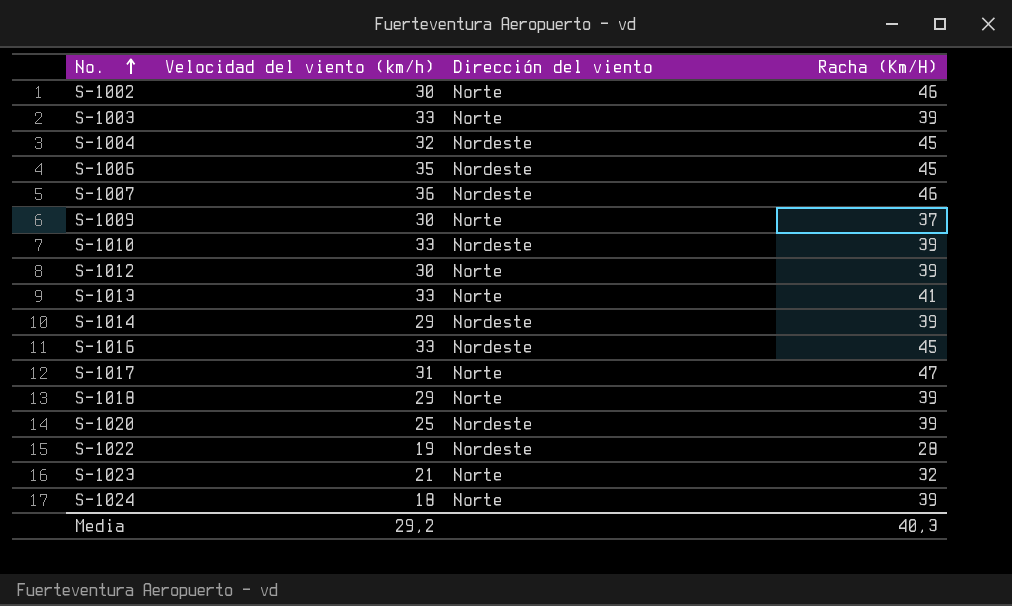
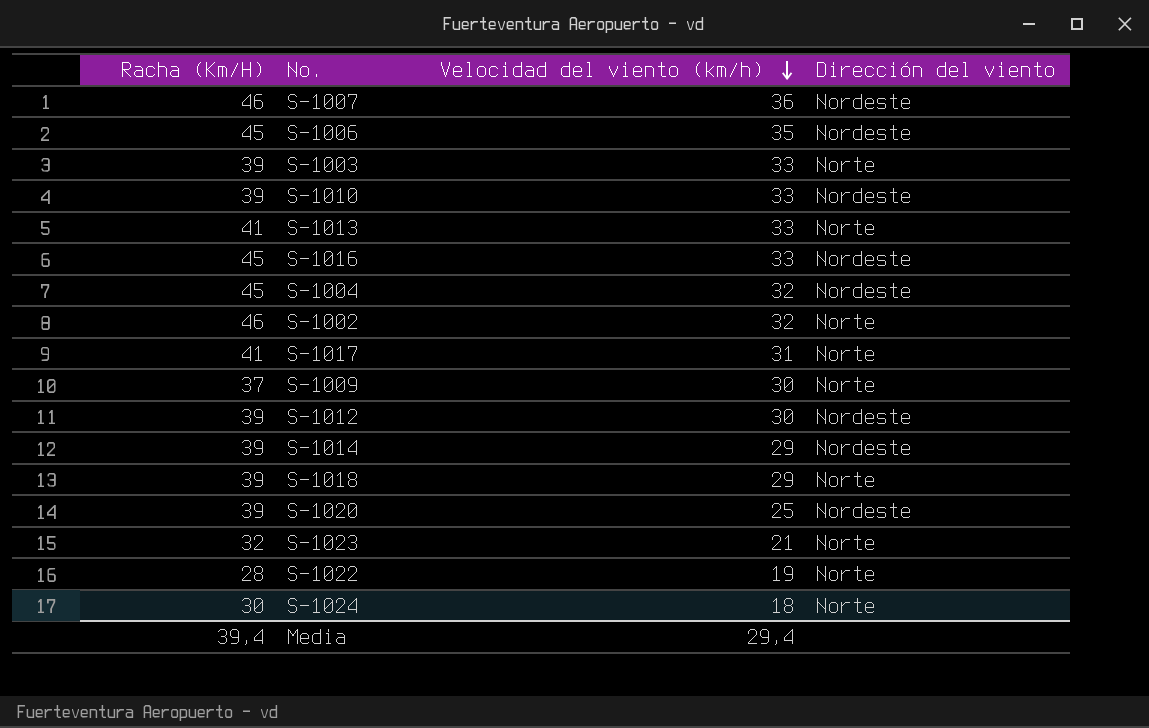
row order: No. ascending -> Velocidad del viento (km/h) descending
column Racha (Km/H) | position: 4 -> 1
S-1002 | Velocidad del viento (km/h): 30 -> 32
S-1017 | Racha (Km/H): 47 -> 41
S-1012 | Dirección del viento: Norte -> Nordeste
S-1022 | Dirección del viento: Nordeste -> Norte
S-1024 | Racha (Km/H): 39 -> 30
Media | Racha (Km/H): 40,3 -> 39,4
Media | Velocidad del viento (km/h): 29,2 -> 29,4

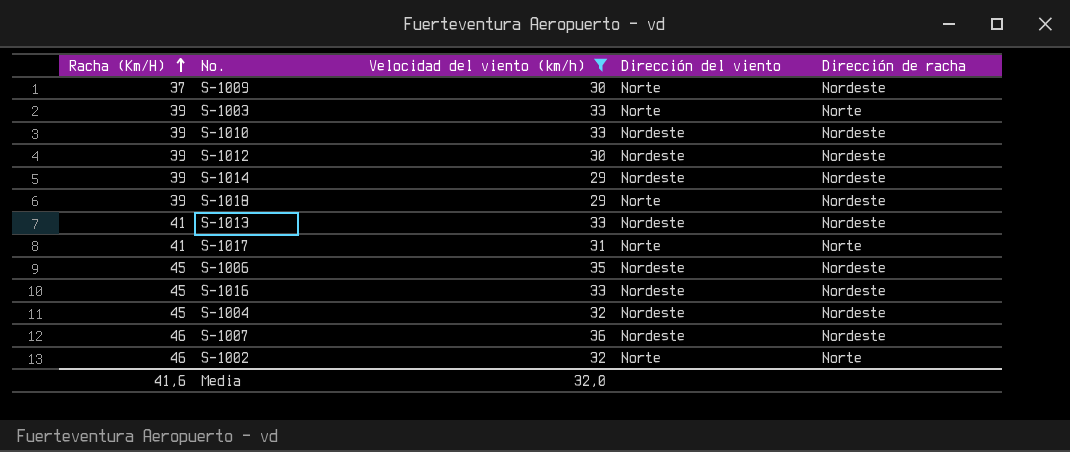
filter: none -> Velocidad del viento (km/h) >= 29
row order: Velocidad del viento (km/h) descending -> Racha (Km/H) ascending
column Dirección de racha | position: none -> 5
S-1013 | Dirección del viento: Norte -> Nordeste
Media | Racha (Km/H): 39,4 -> 41,6
Media | Velocidad del viento (km/h): 29,4 -> 32,0

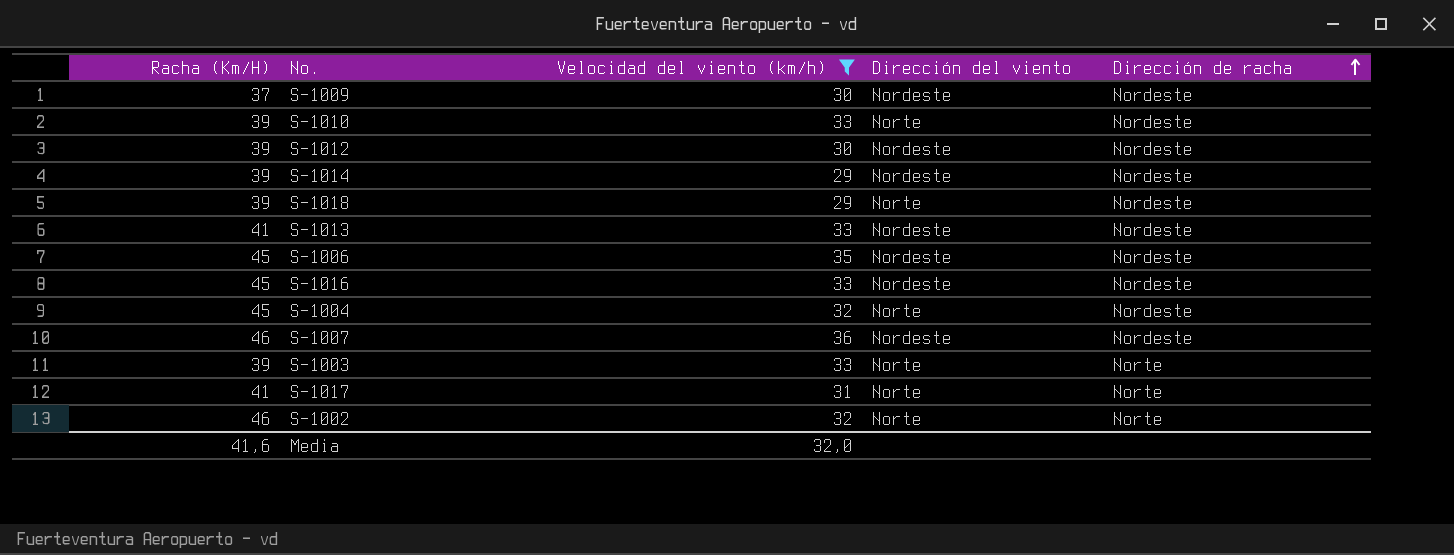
row order: Racha (Km/H) ascending -> Dirección de racha ascending
S-1009 | Dirección del viento: Norte -> Nordeste
S-1010 | Dirección del viento: Nordeste -> Norte
S-1004 | Dirección del viento: Nordeste -> Norte

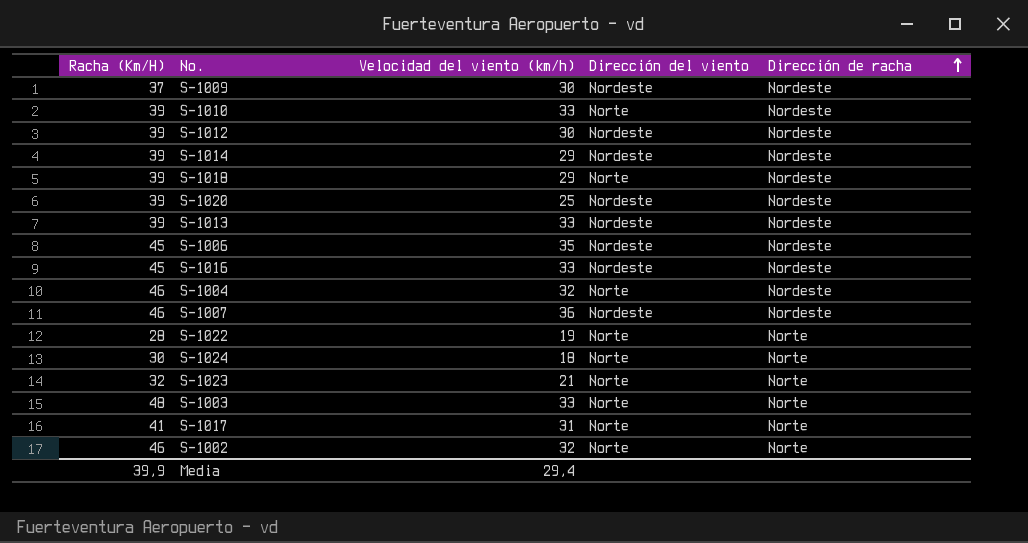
filter: Velocidad del viento (km/h) >= 29 -> none
S-1013 | Racha (Km/H): 41 -> 39
S-1004 | Racha (Km/H): 45 -> 46
S-1003 | Racha (Km/H): 39 -> 48
Media | Racha (Km/H): 41,6 -> 39,9
Media | Velocidad del viento (km/h): 32,0 -> 29,4

